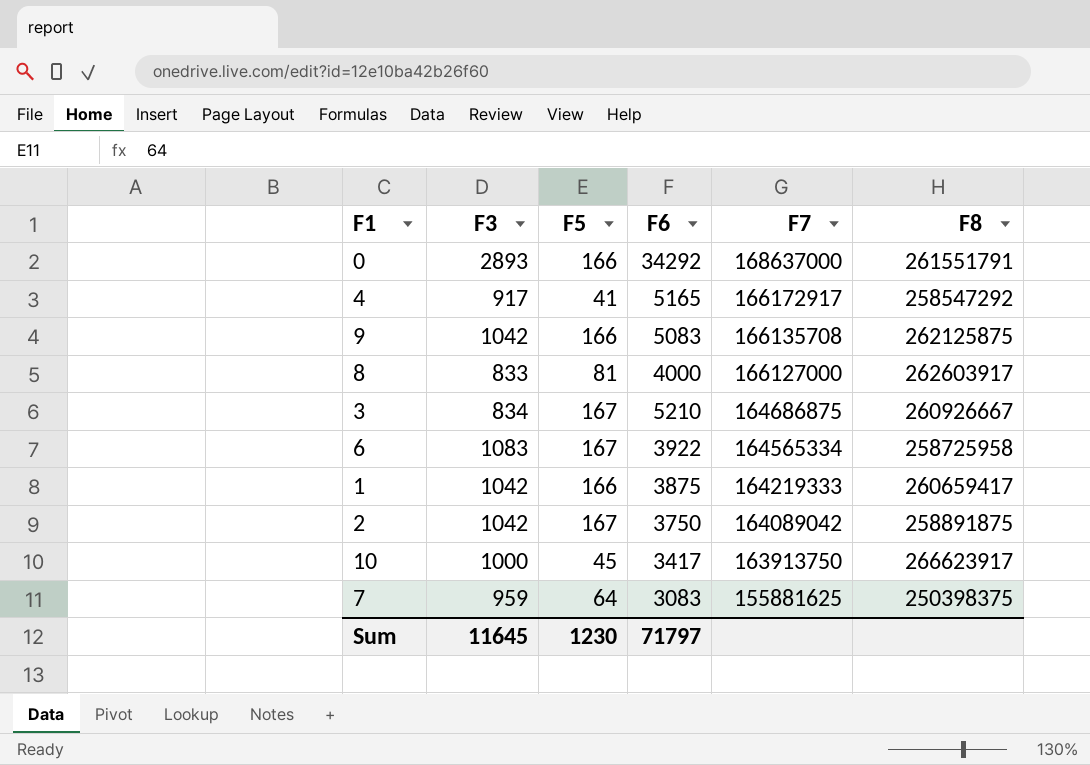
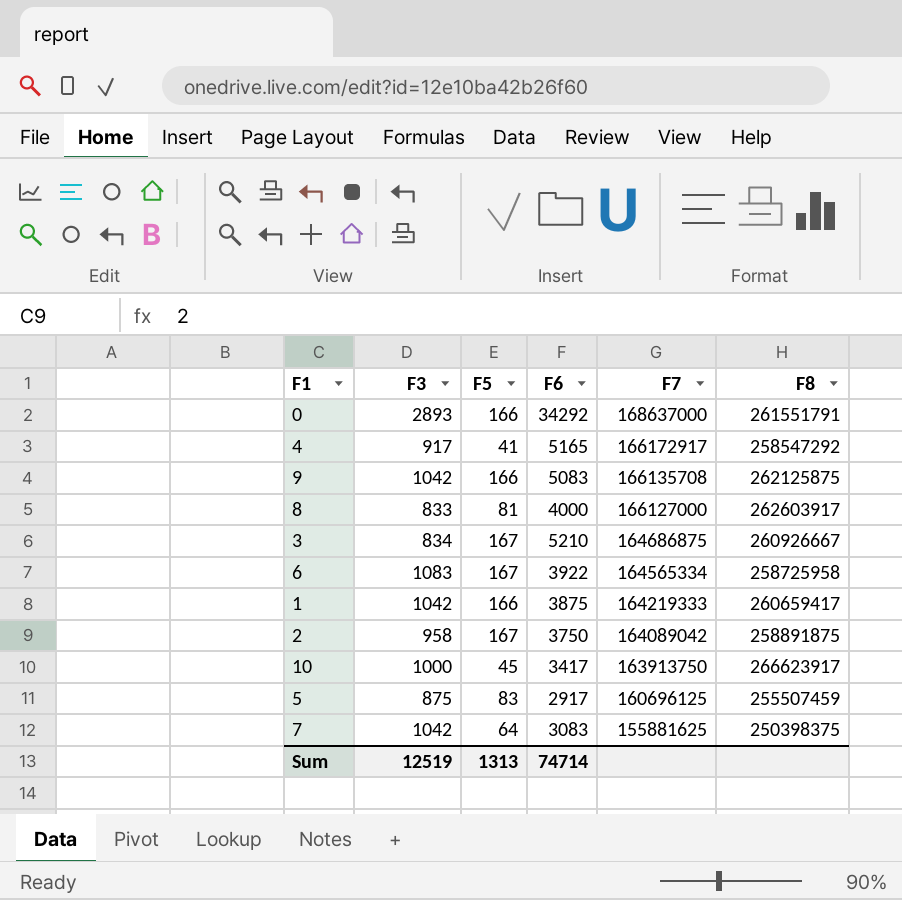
2 | F3: 1042 -> 958
row 5: none -> 875 | 83 | 2917 | 160696125 | 255507459
7 | F3: 959 -> 1042
Sum | F3: 11645 -> 12519
Sum | F5: 1230 -> 1313
Sum | F6: 71797 -> 74714

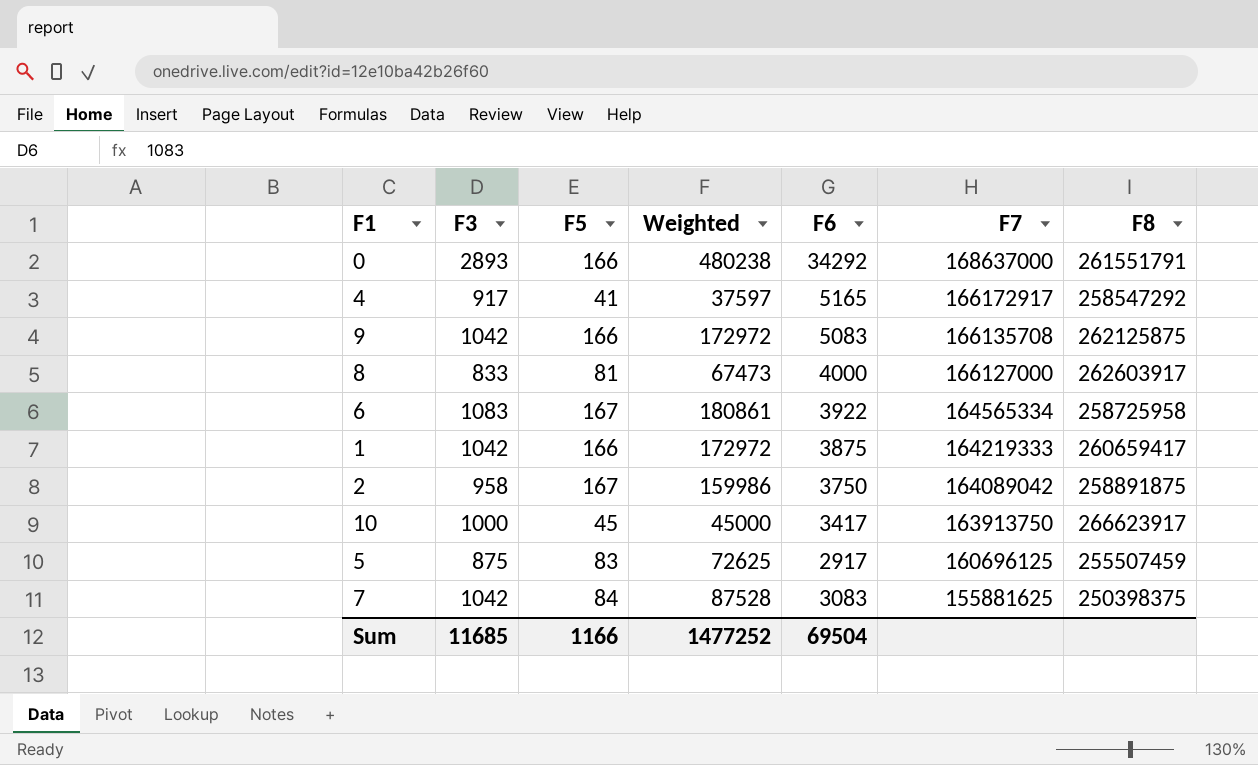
column Weighted | formula: none -> [F3] * [F5]
row 3: 834 | 167 | 5210 | 164686875 | 260926667 -> none
7 | F5: 64 -> 84
Sum | F3: 12519 -> 11685
Sum | F5: 1313 -> 1166
Sum | F6: 74714 -> 69504

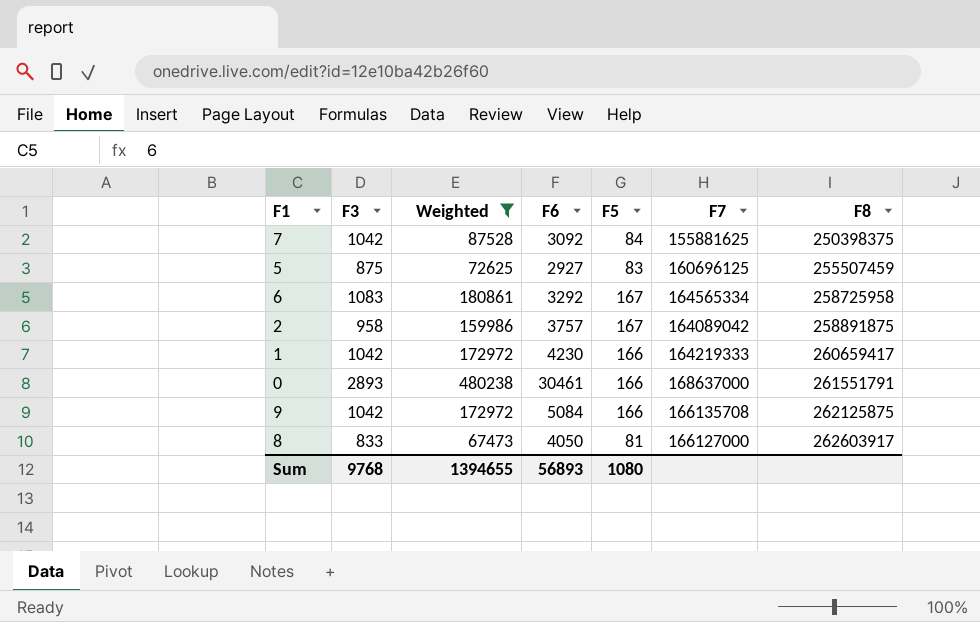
filter: none -> Weighted >= 67473
row order: F7 descending -> F8 ascending
column F5 | position: 3 -> 5
7 | F6: 3083 -> 3092
5 | F6: 2917 -> 2927
6 | F6: 3922 -> 3292
2 | F6: 3750 -> 3757
1 | F6: 3875 -> 4230
0 | F6: 34292 -> 30461
9 | F6: 5083 -> 5084
8 | F6: 4000 -> 4050
Sum | F3: 11685 -> 9768
Sum | Weighted: 1477252 -> 1394655
Sum | F6: 69504 -> 56893
Sum | F5: 1166 -> 1080

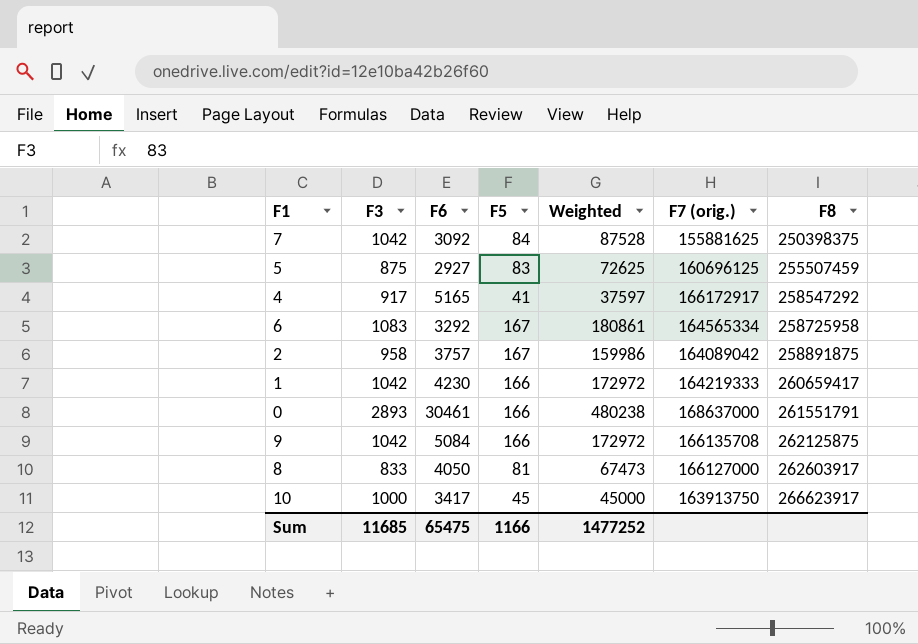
filter: Weighted >= 67473 -> none
column Weighted | position: 3 -> 5
column name: F7 -> F7 (orig.)
Sum | F3: 9768 -> 11685
Sum | F6: 56893 -> 65475
Sum | F5: 1080 -> 1166
Sum | Weighted: 1394655 -> 1477252

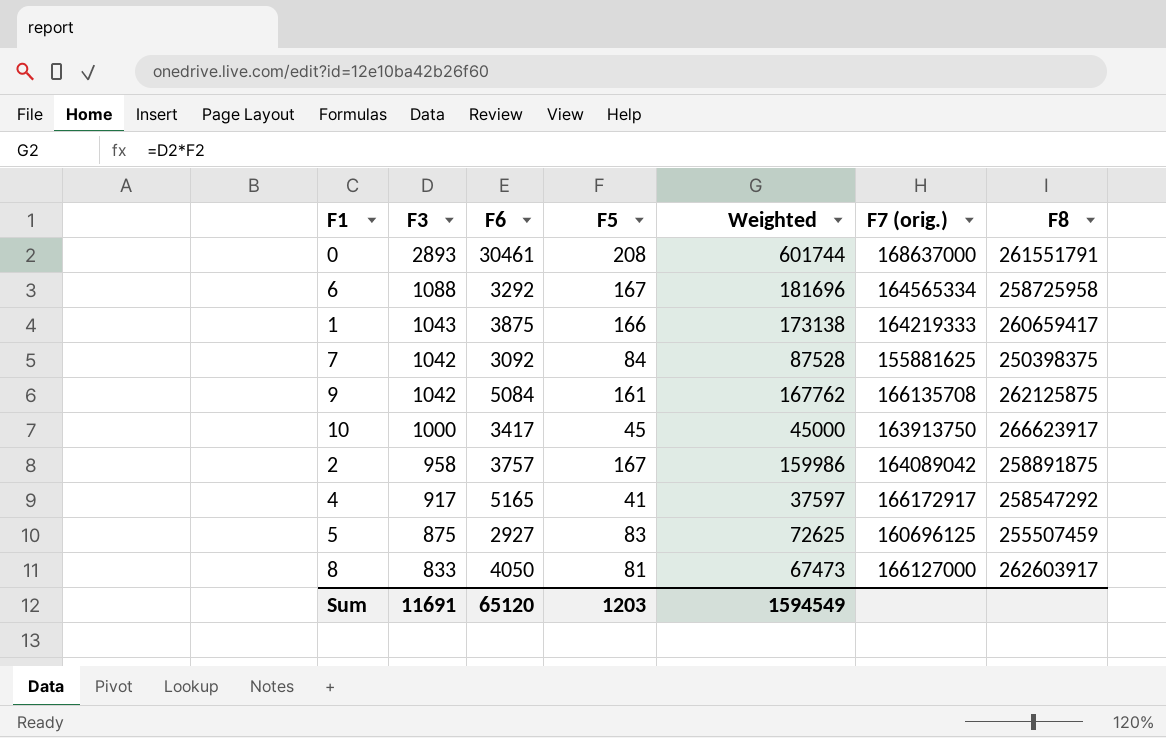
row order: F8 ascending -> F3 descending
0 | F5: 166 -> 208
0 | Weighted: 480238 -> 601744
6 | F3: 1083 -> 1088
6 | Weighted: 180861 -> 181696
1 | F3: 1042 -> 1043
1 | F6: 4230 -> 3875
1 | Weighted: 172972 -> 173138
9 | F5: 166 -> 161
9 | Weighted: 172972 -> 167762
Sum | F3: 11685 -> 11691
Sum | F6: 65475 -> 65120
Sum | F5: 1166 -> 1203
Sum | Weighted: 1477252 -> 1594549

